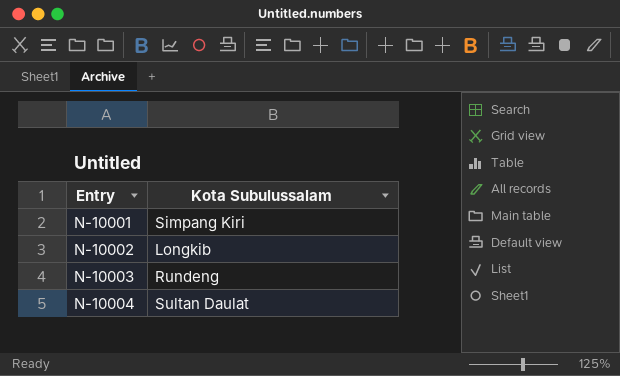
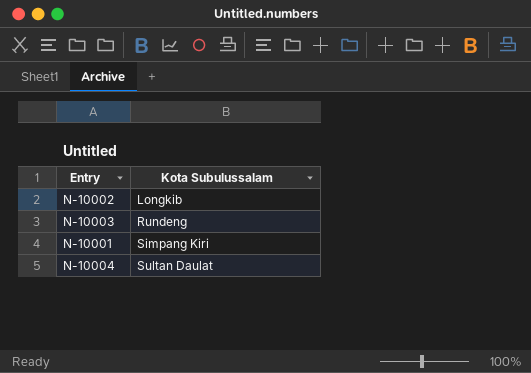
row order: Entry ascending -> Kota Subulussalam ascending

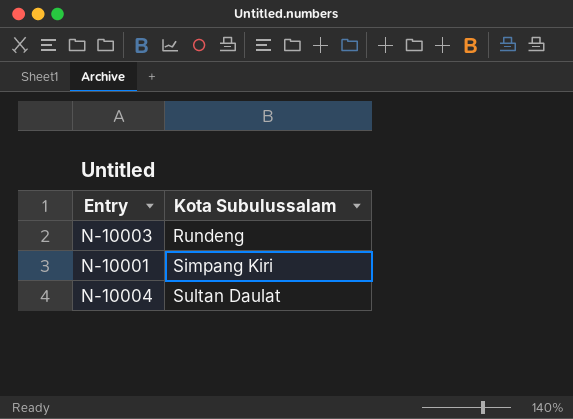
row N-10002: Longkib -> none

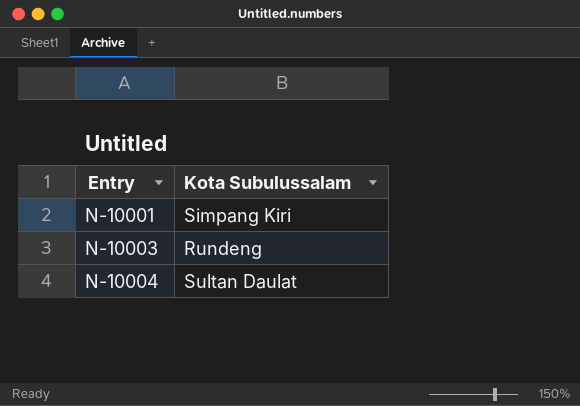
row order: Kota Subulussalam ascending -> Entry ascending

